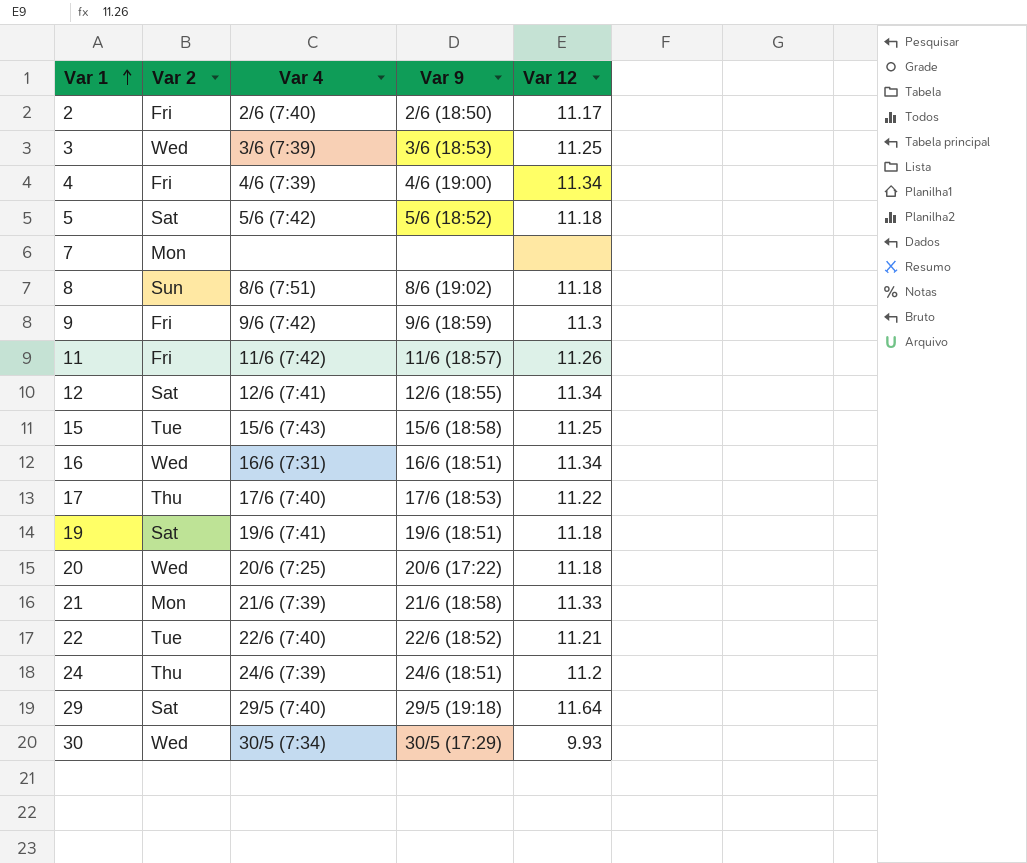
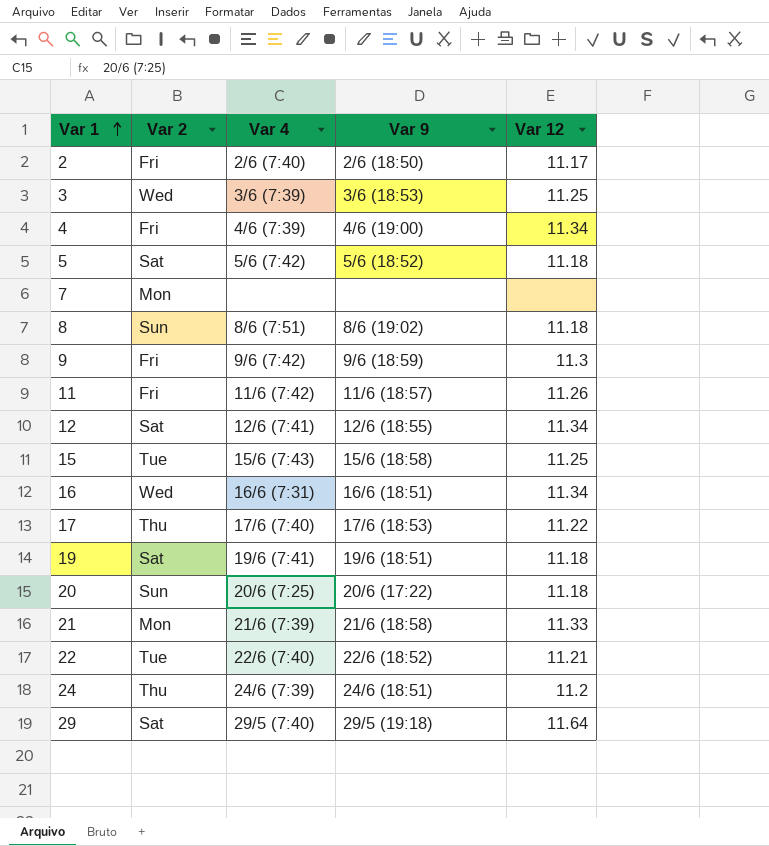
row 30: Wed | 30/5 (7:34) | 30/5 (17:29) | 9.93 -> none
20 | Var 2: Wed -> Sun

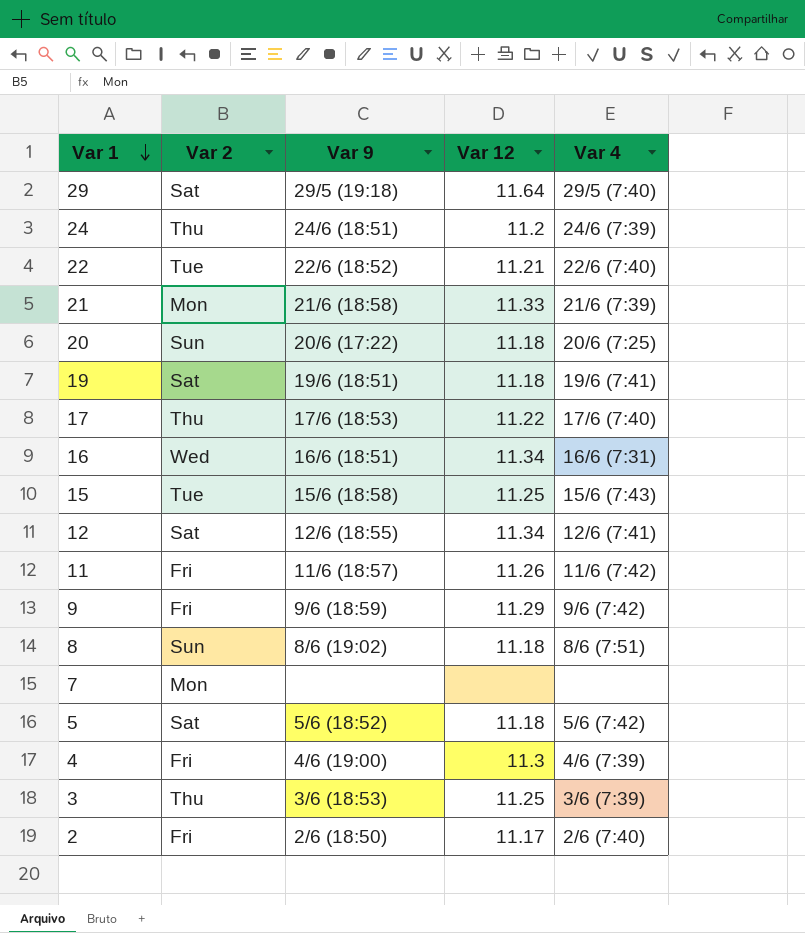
row order: Var 1 ascending -> Var 1 descending
column Var 4 | position: 3 -> 5
9 | Var 12: 11.3 -> 11.29
4 | Var 12: 11.34 -> 11.3
3 | Var 2: Wed -> Thu

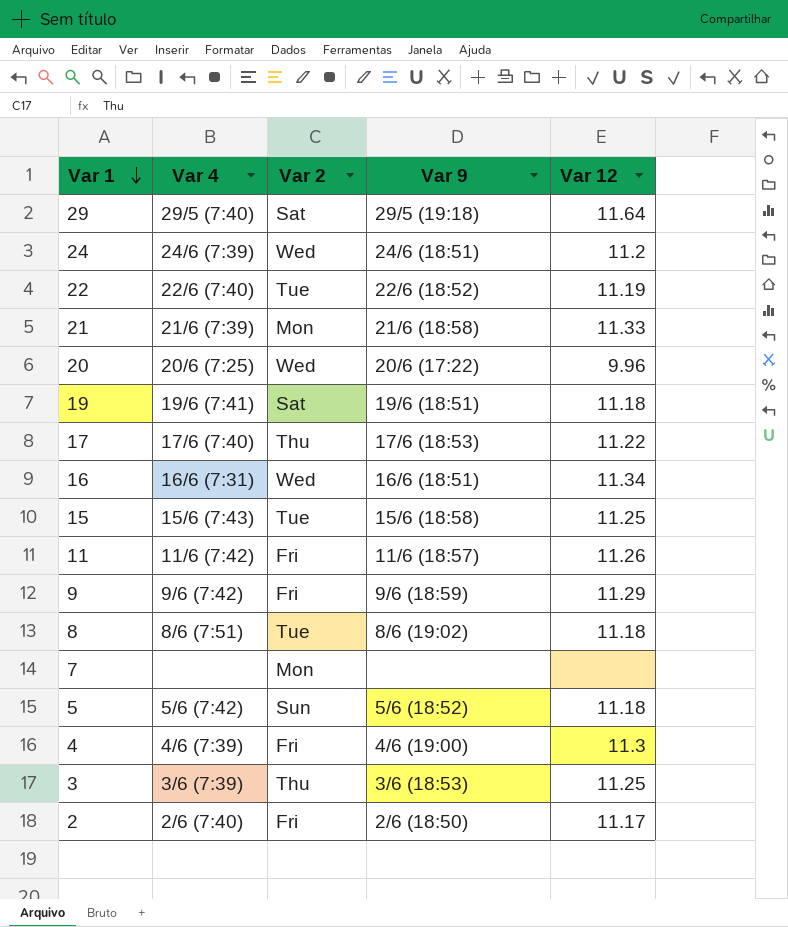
column Var 4 | position: 5 -> 2
row 12: Sat | 12/6 (18:55) | 11.34 | 12/6 (7:41) -> none
24 | Var 2: Thu -> Wed
22 | Var 12: 11.21 -> 11.19
20 | Var 2: Sun -> Wed
20 | Var 12: 11.18 -> 9.96
8 | Var 2: Sun -> Tue
5 | Var 2: Sat -> Sun

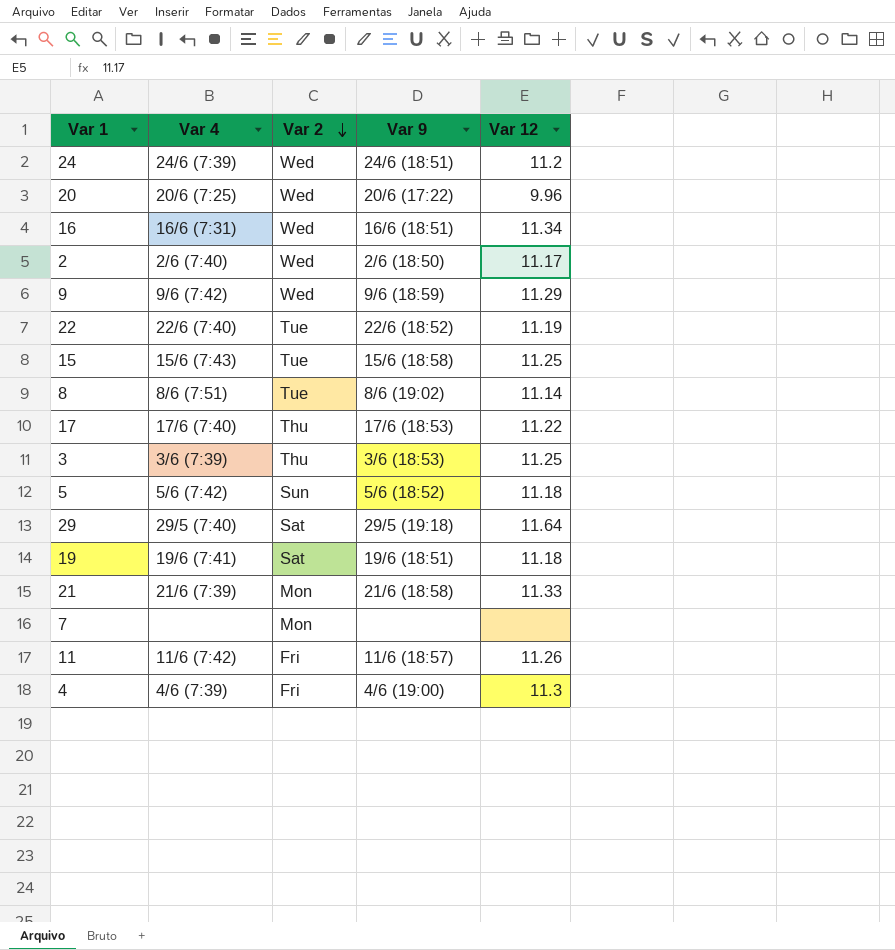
row order: Var 1 descending -> Var 2 descending
2 | Var 2: Fri -> Wed
9 | Var 2: Fri -> Wed
8 | Var 12: 11.18 -> 11.14

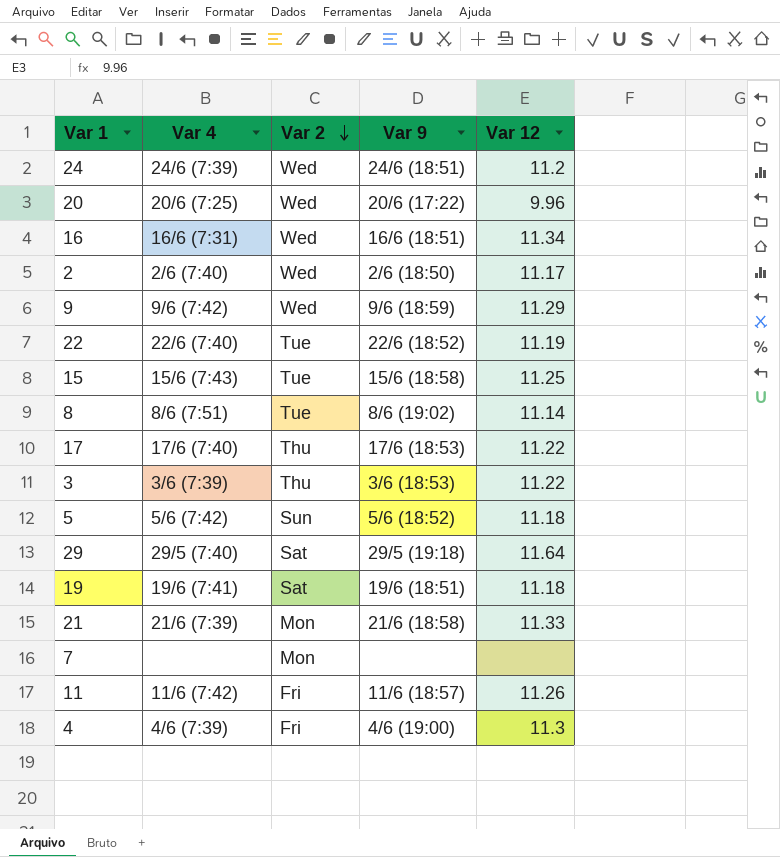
3 | Var 12: 11.25 -> 11.22

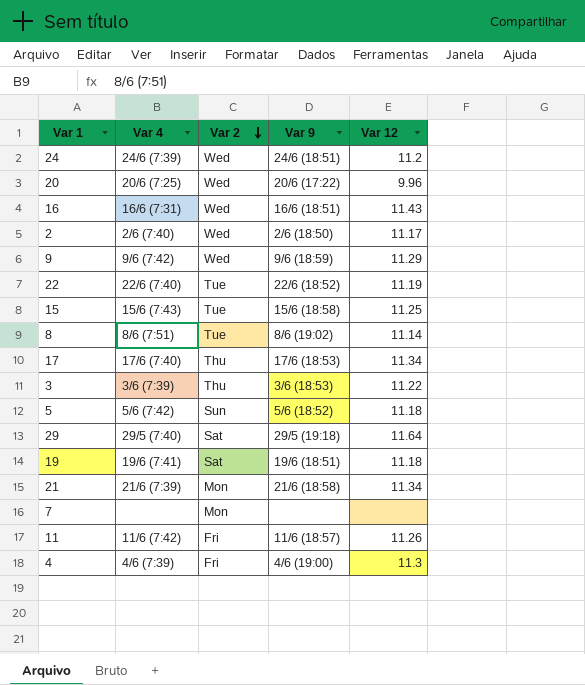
16 | Var 12: 11.34 -> 11.43
17 | Var 12: 11.22 -> 11.34
21 | Var 12: 11.33 -> 11.34

